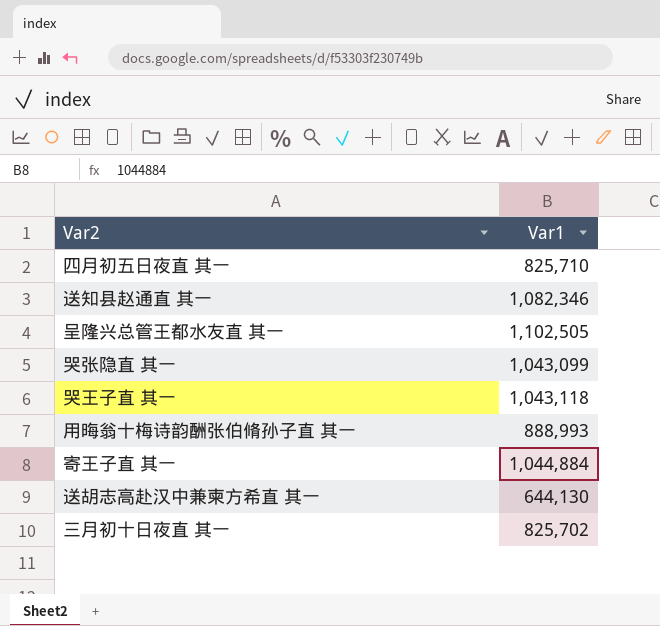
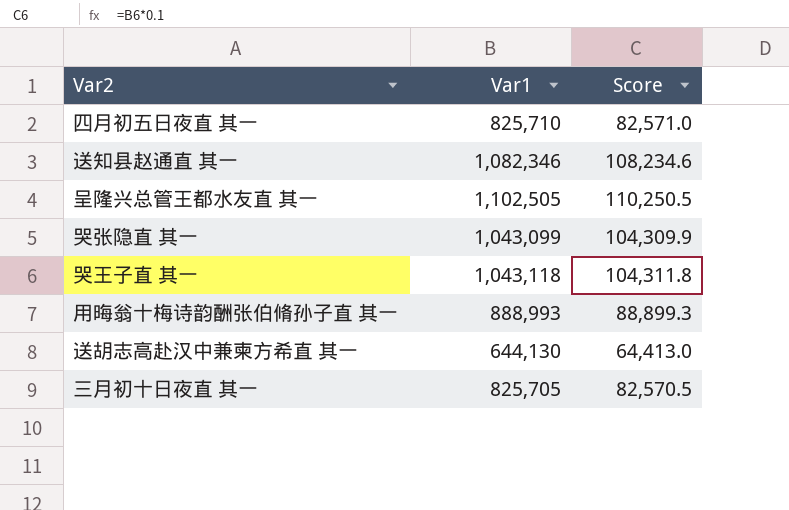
column Score | formula: none -> [Var1] * 0.1
row 寄王子直 其一: 1,044,884 -> none
三月初十日夜直 其一 | Var1: 825,702 -> 825,705

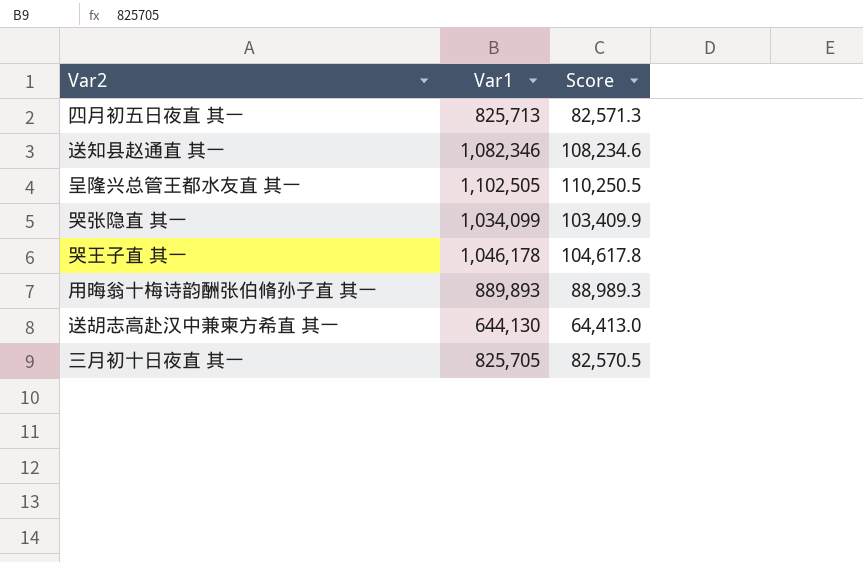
四月初五日夜直 其一 | Var1: 825,710 -> 825,713
四月初五日夜直 其一 | Score: 82,571.0 -> 82,571.3
哭张隐直 其一 | Var1: 1,043,099 -> 1,034,099
哭张隐直 其一 | Score: 104,309.9 -> 103,409.9
哭王子直 其一 | Var1: 1,043,118 -> 1,046,178
哭王子直 其一 | Score: 104,311.8 -> 104,617.8
用晦翁十梅诗韵酬张伯脩孙子直 其一 | Var1: 888,993 -> 889,893
用晦翁十梅诗韵酬张伯脩孙子直 其一 | Score: 88,899.3 -> 88,989.3

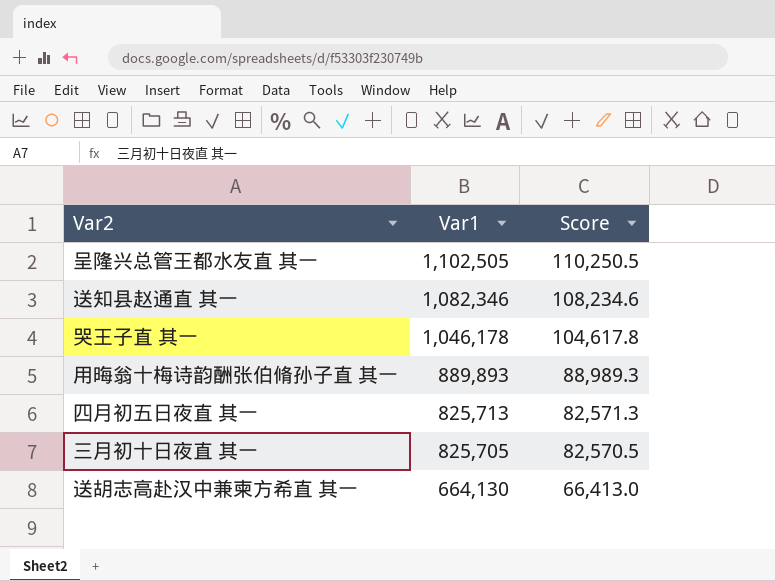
row order: none -> Var1 descending
row 哭张隐直 其一: 1,034,099 | 103,409.9 -> none
送胡志高赴汉中兼柬方希直 其一 | Var1: 644,130 -> 664,130
送胡志高赴汉中兼柬方希直 其一 | Score: 64,413.0 -> 66,413.0

